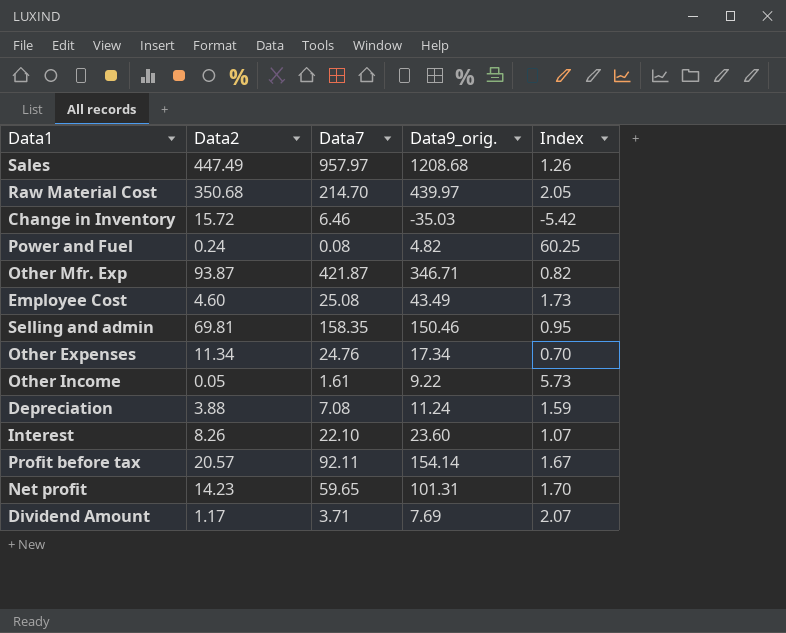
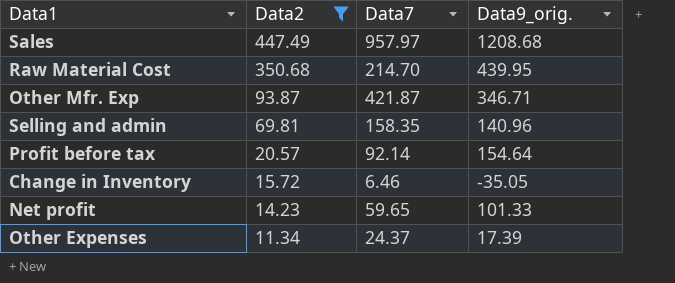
filter: none -> Data2 >= 11.34
row order: none -> Data2 descending
column Index | formula: [Data9_orig.] / [Data7] -> none
Raw Material Cost | Data9_orig.: 439.97 -> 439.95
Selling and admin | Data9_orig.: 150.46 -> 140.96
Profit before tax | Data7: 92.11 -> 92.14
Profit before tax | Data9_orig.: 154.14 -> 154.64
Change in Inventory | Data9_orig.: -35.03 -> -35.05
Net profit | Data9_orig.: 101.31 -> 101.33
Other Expenses | Data7: 24.76 -> 24.37
Other Expenses | Data9_orig.: 17.34 -> 17.39

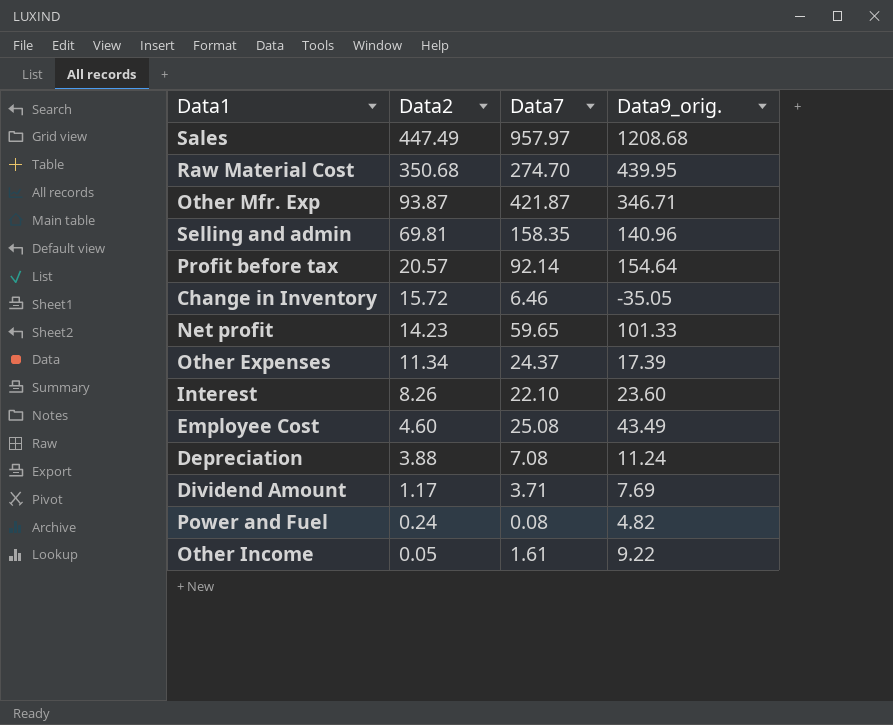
filter: Data2 >= 11.34 -> none
Raw Material Cost | Data7: 214.70 -> 274.70

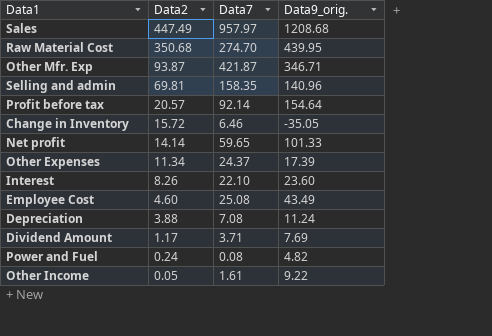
Net profit | Data2: 14.23 -> 14.14

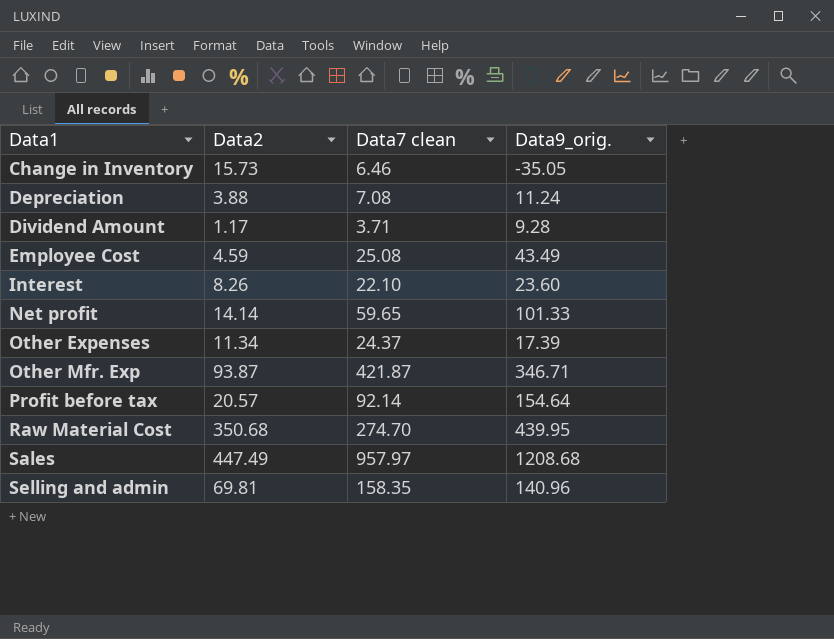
row order: Data2 descending -> Data1 ascending
column name: Data7 -> Data7 clean
row Power and Fuel: 0.24 | 0.08 | 4.82 -> none
row Other Income: 0.05 | 1.61 | 9.22 -> none
Change in Inventory | Data2: 15.72 -> 15.73
Dividend Amount | Data9_orig.: 7.69 -> 9.28
Employee Cost | Data2: 4.60 -> 4.59

